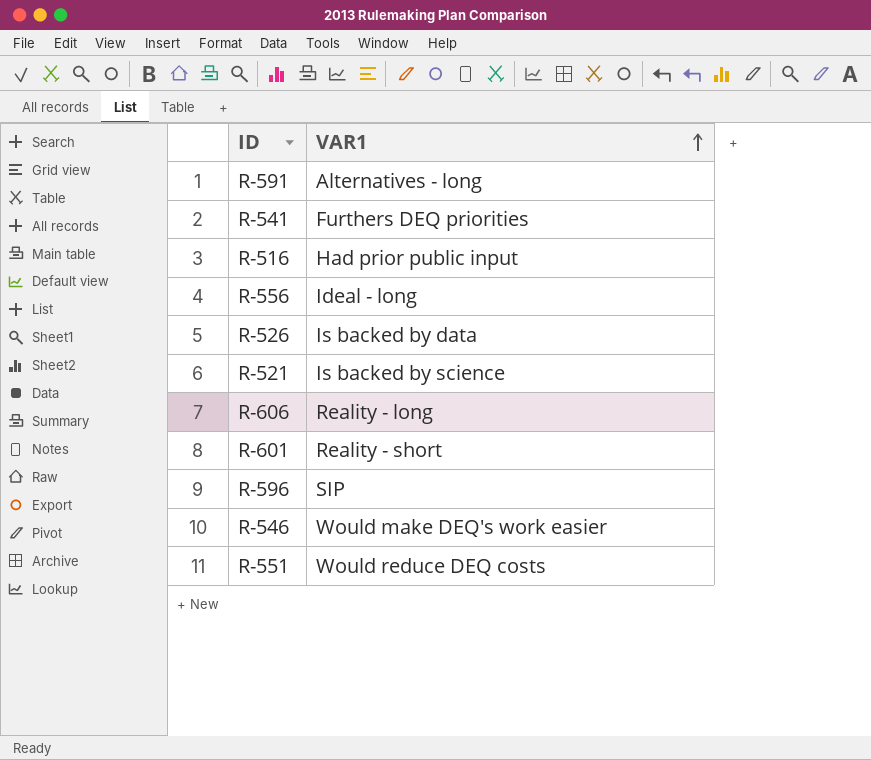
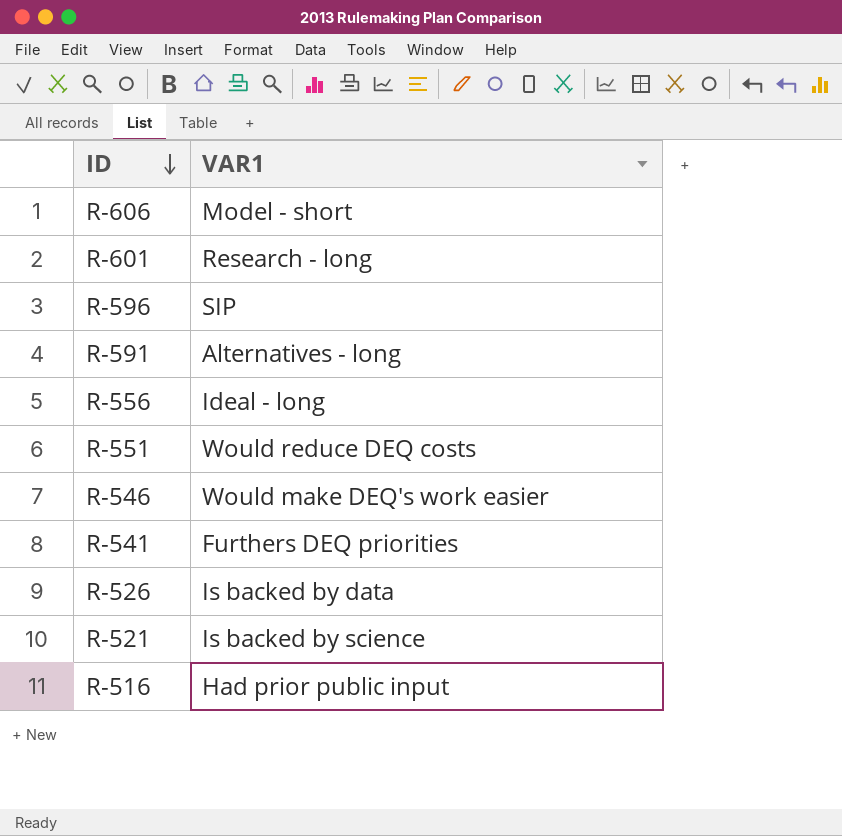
row order: VAR1 ascending -> ID descending
R-606 | VAR1: Reality - long -> Model - short
R-601 | VAR1: Reality - short -> Research - long

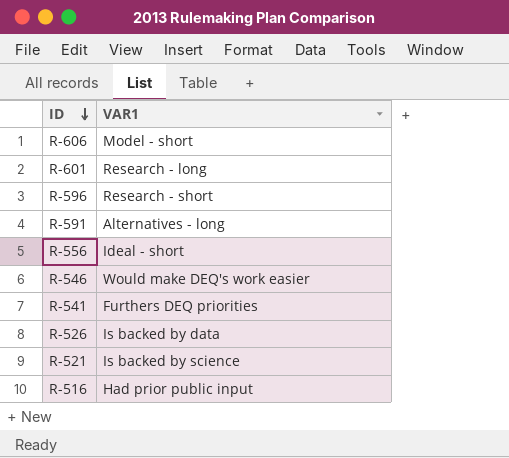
row R-551: Would reduce DEQ costs -> none
R-596 | VAR1: SIP -> Research - short
R-556 | VAR1: Ideal - long -> Ideal - short

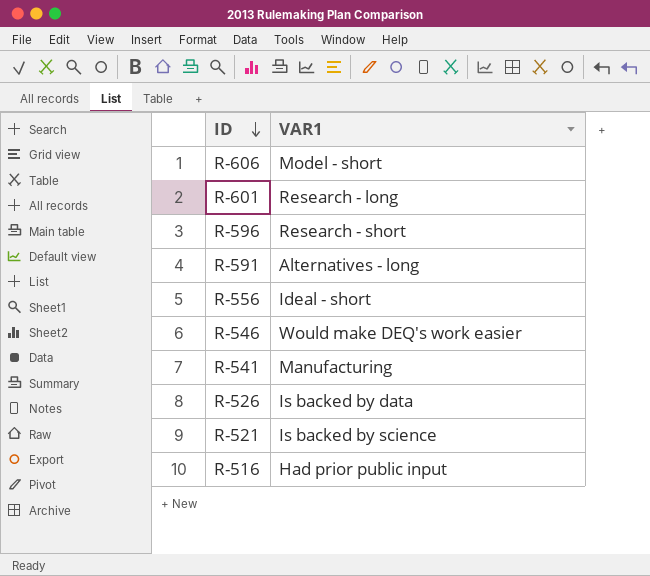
R-541 | VAR1: Furthers DEQ priorities -> Manufacturing

